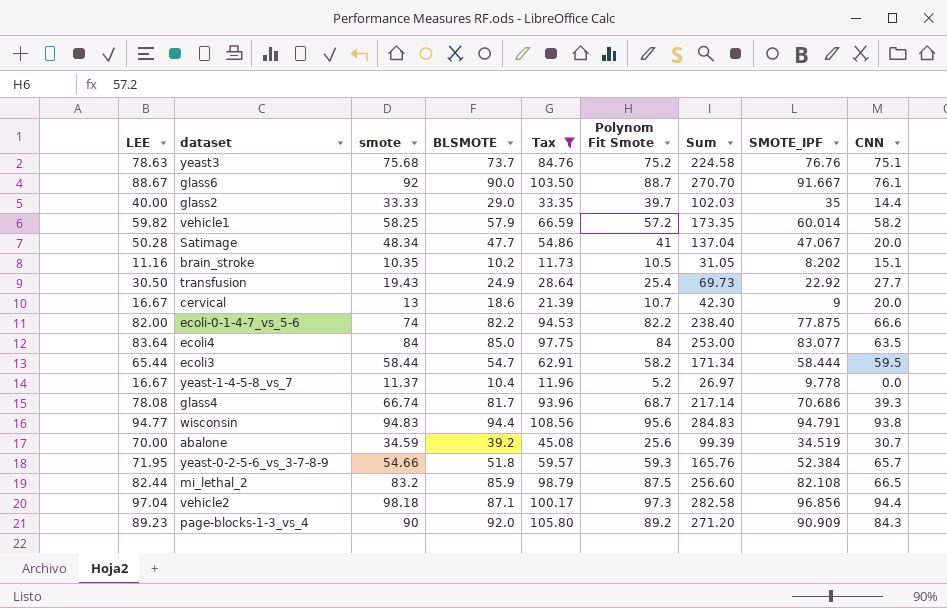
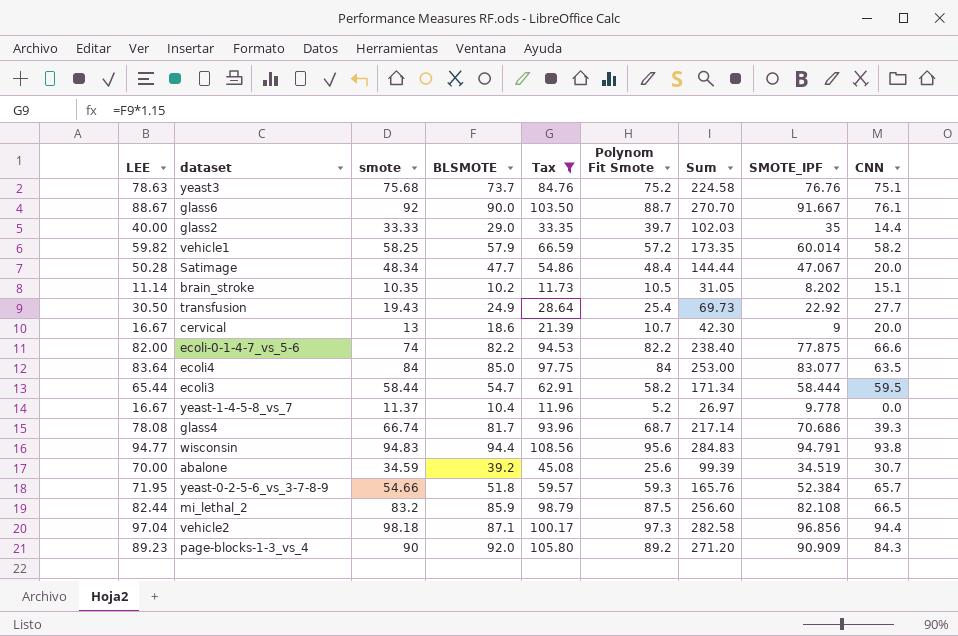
Satimage | Polynom Fit Smote: 41 -> 48.4
Satimage | Sum: 137.04 -> 144.44
brain_stroke | LEE: 11.16 -> 11.14

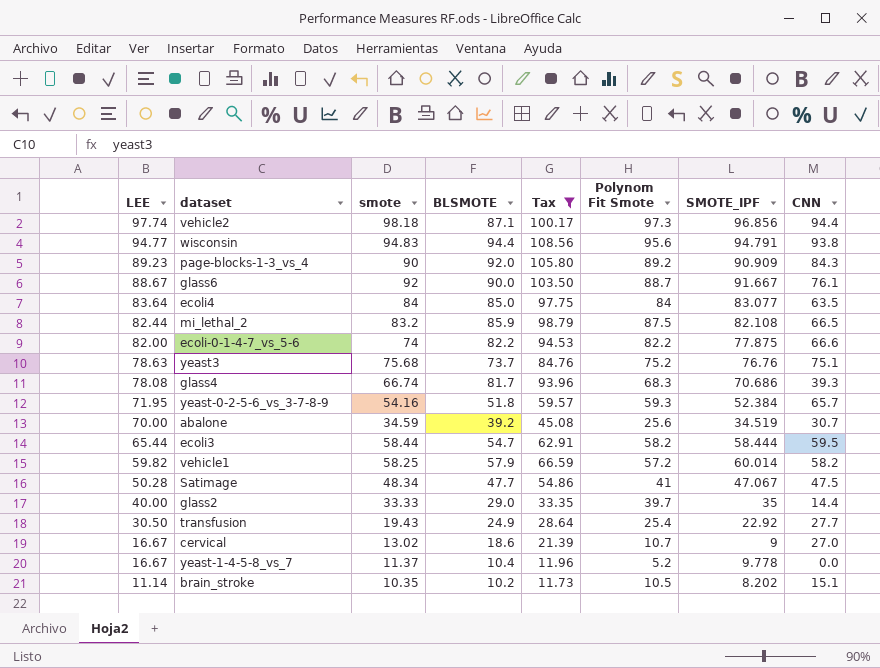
row order: none -> LEE descending
column Sum | formula: [smote] + [BLSMOTE] + [Polynom Fit Smote] -> none
vehicle2 | LEE: 97.04 -> 97.74
glass4 | Polynom Fit Smote: 68.7 -> 68.3
yeast-0-2-5-6_vs_3-7-8-9 | smote: 54.66 -> 54.16
Satimage | Polynom Fit Smote: 48.4 -> 41
Satimage | CNN: 20.0 -> 47.5
cervical | smote: 13 -> 13.02
cervical | CNN: 20.0 -> 27.0

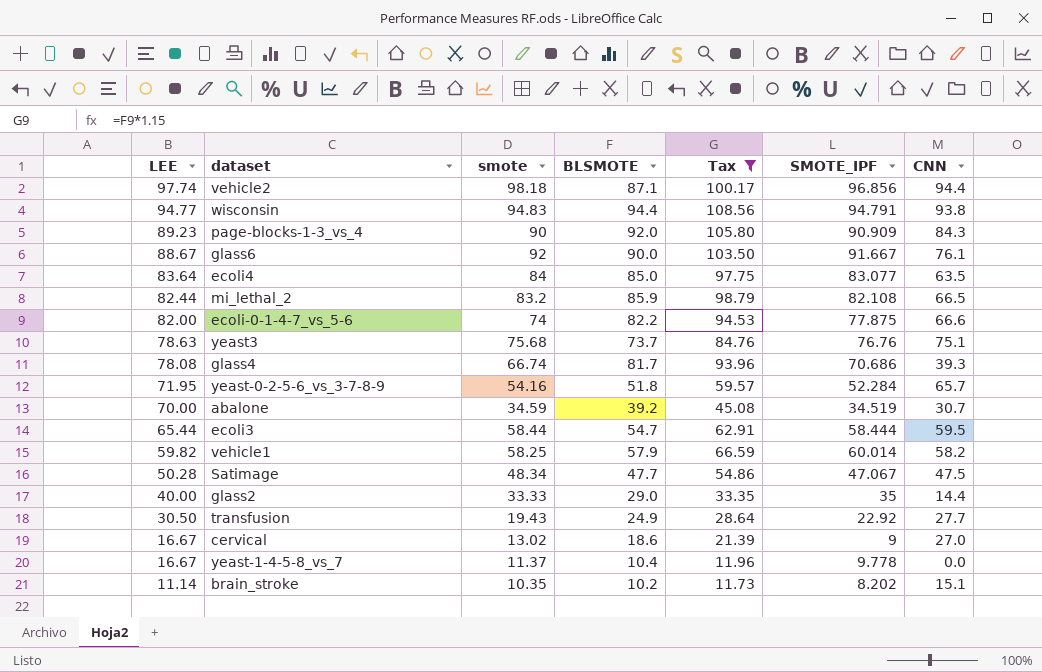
column Polynom Fit Smote | position: 6 -> none
yeast-0-2-5-6_vs_3-7-8-9 | SMOTE_IPF: 52.384 -> 52.284

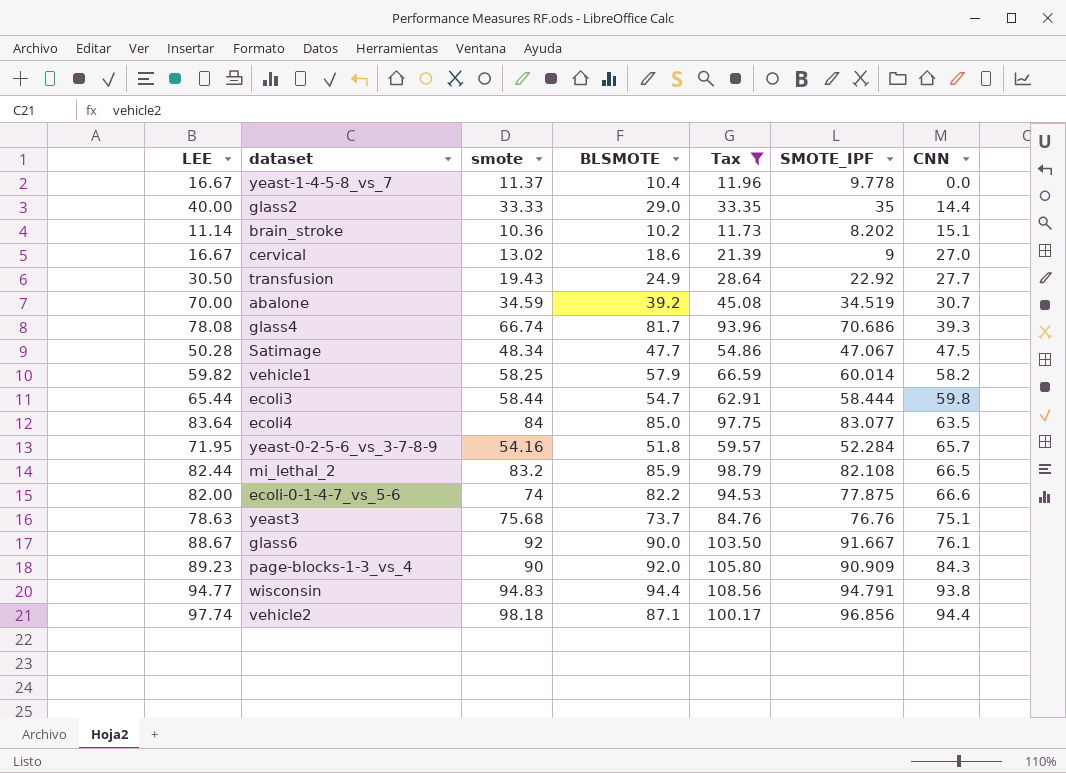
row order: LEE descending -> CNN ascending
brain_stroke | smote: 10.35 -> 10.36
ecoli3 | CNN: 59.5 -> 59.8

